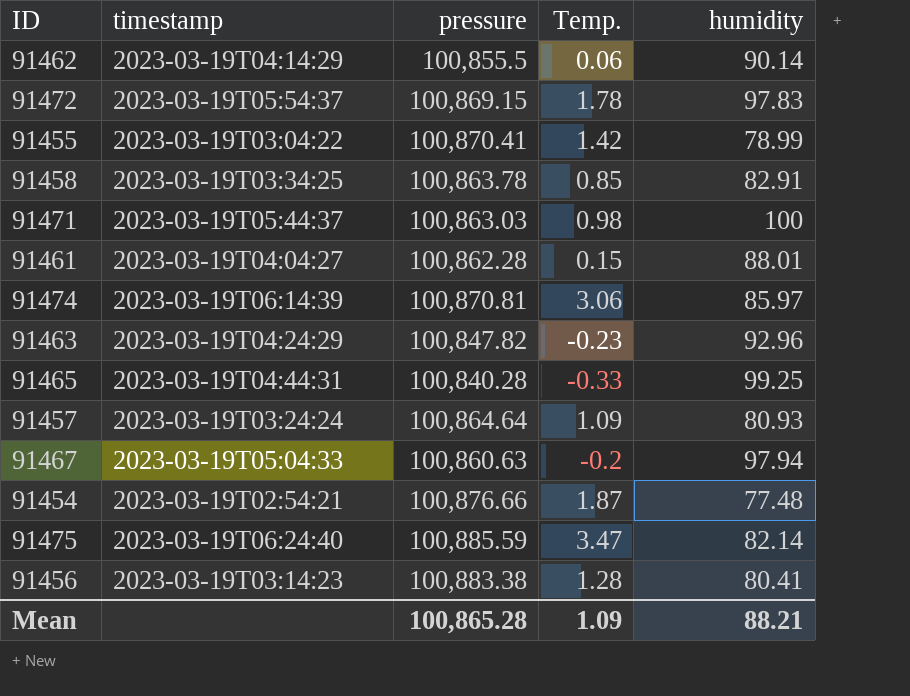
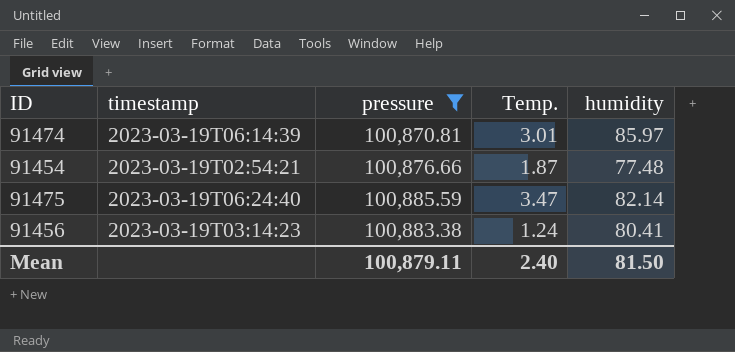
filter: none -> pressure >= 100,870.81
91474 | Temp.: 3.06 -> 3.01
91456 | Temp.: 1.28 -> 1.24
Mean | pressure: 100,865.28 -> 100,879.11
Mean | Temp.: 1.09 -> 2.40
Mean | humidity: 88.21 -> 81.50

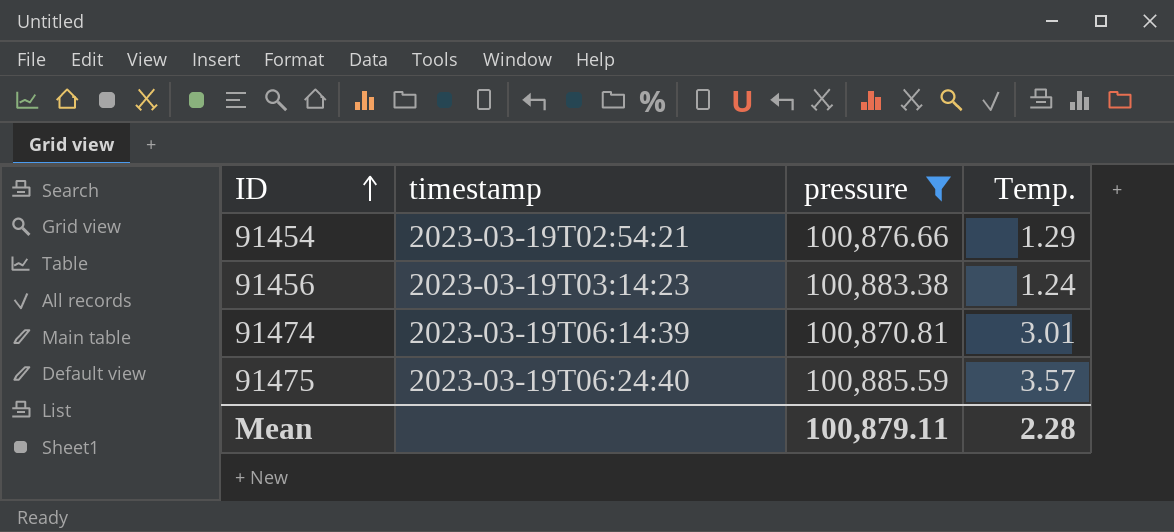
row order: none -> ID ascending
column humidity | position: 5 -> none
91454 | Temp.: 1.87 -> 1.29
91475 | Temp.: 3.47 -> 3.57
Mean | Temp.: 2.40 -> 2.28

